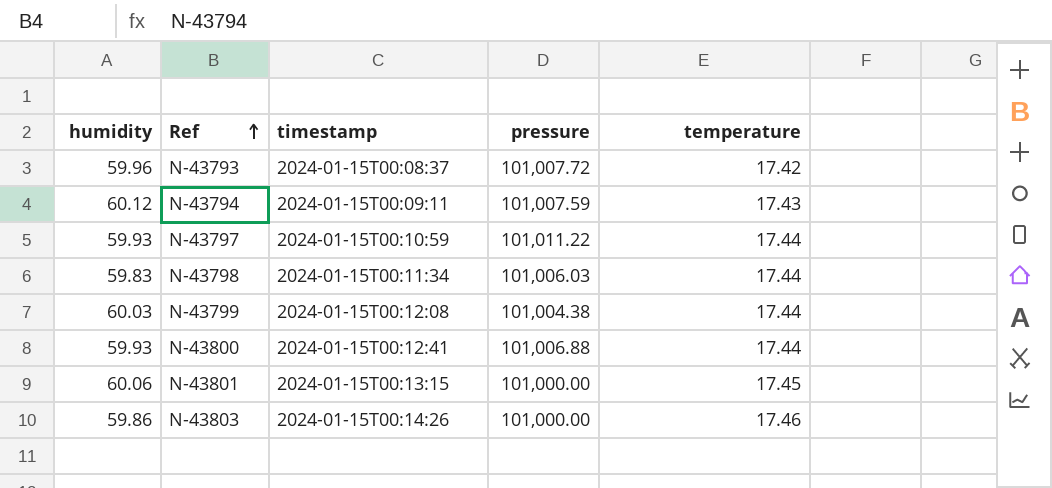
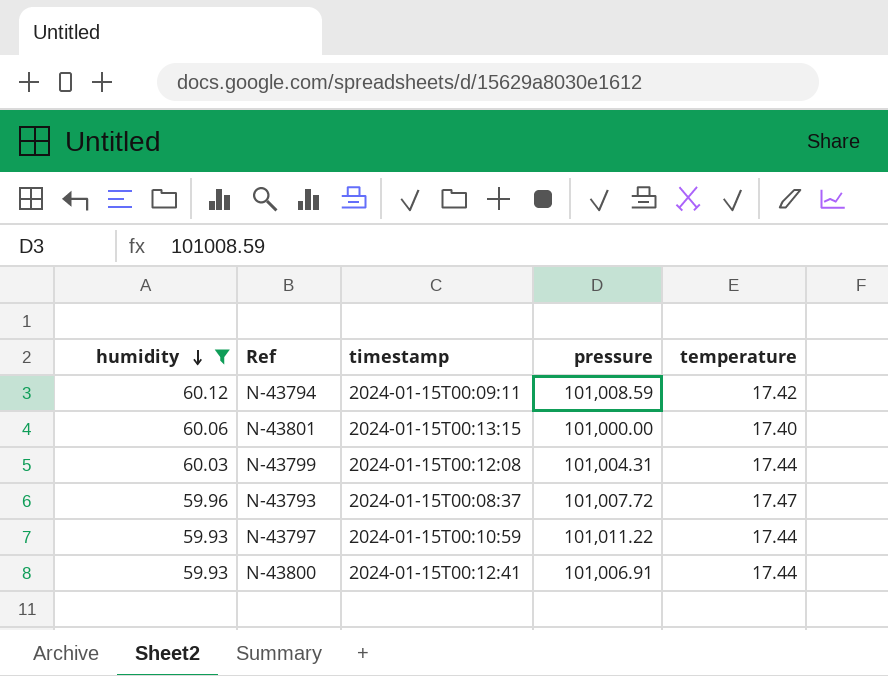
filter: none -> humidity >= 59.93
row order: Ref ascending -> humidity descending
N-43794 | pressure: 101,007.59 -> 101,008.59
N-43794 | temperature: 17.43 -> 17.42
N-43801 | temperature: 17.45 -> 17.40
N-43799 | pressure: 101,004.38 -> 101,004.31
N-43793 | temperature: 17.42 -> 17.47
N-43800 | pressure: 101,006.88 -> 101,006.91

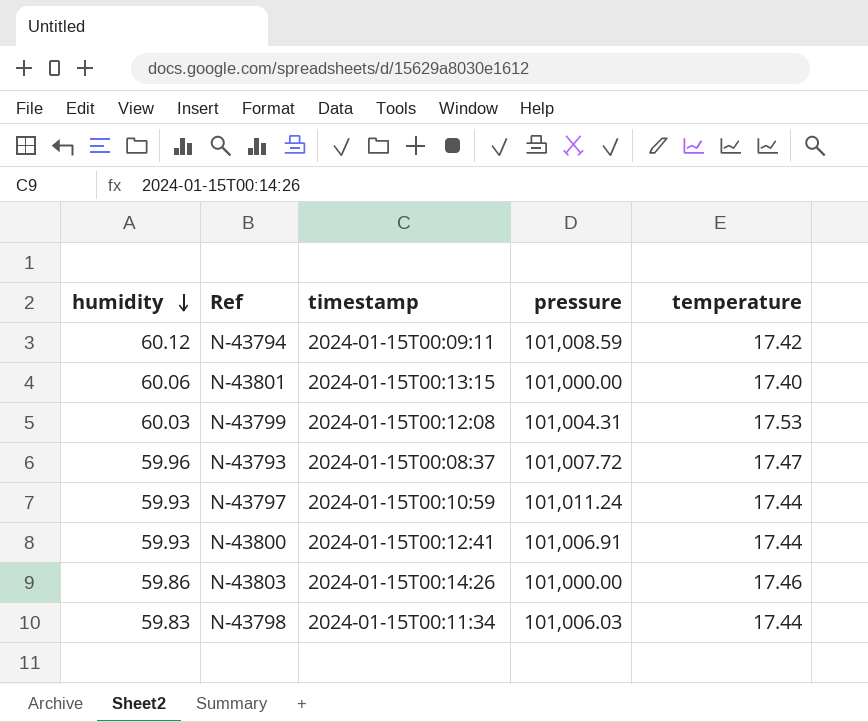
filter: humidity >= 59.93 -> none
N-43799 | temperature: 17.44 -> 17.53
N-43797 | pressure: 101,011.22 -> 101,011.24

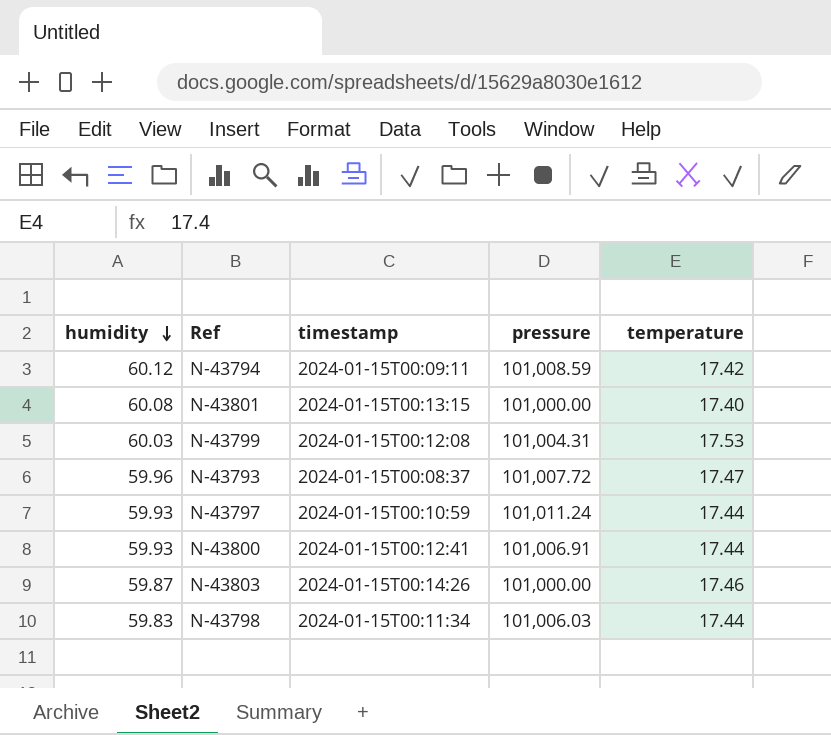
N-43801 | humidity: 60.06 -> 60.08
N-43803 | humidity: 59.86 -> 59.87

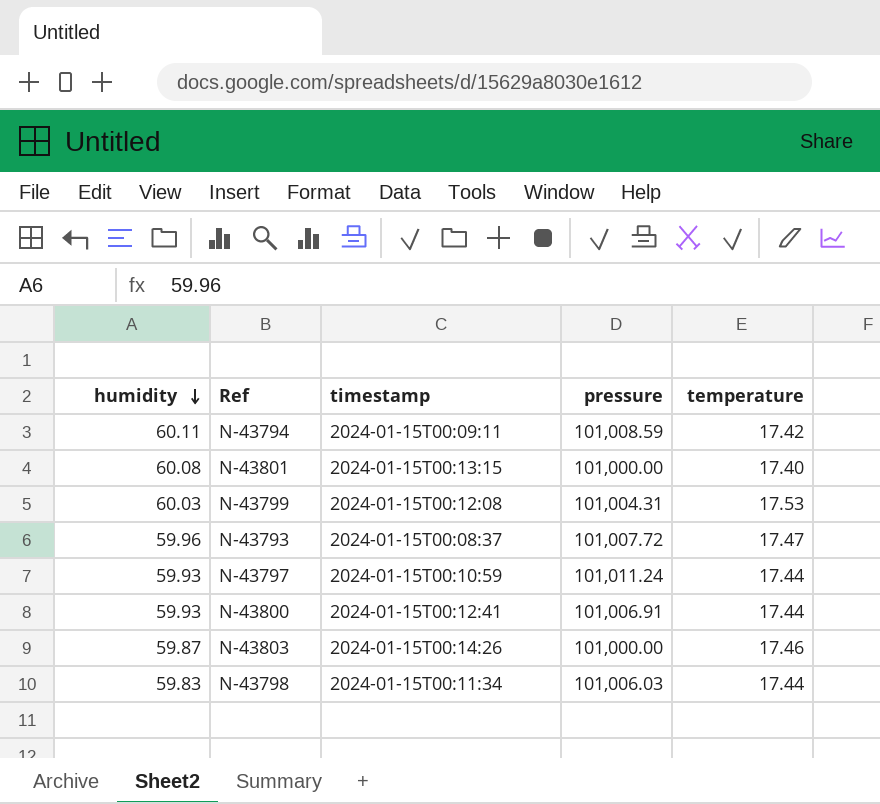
N-43794 | humidity: 60.12 -> 60.11

